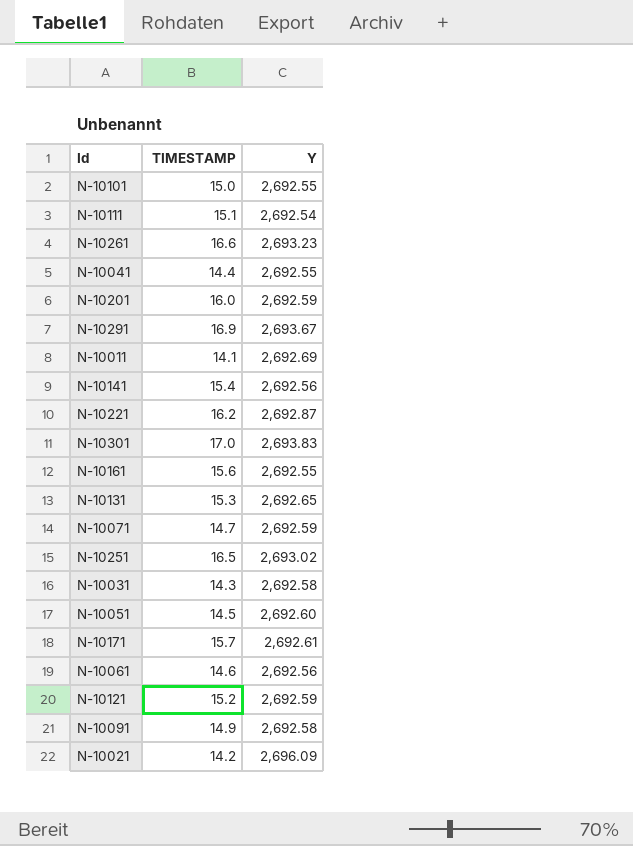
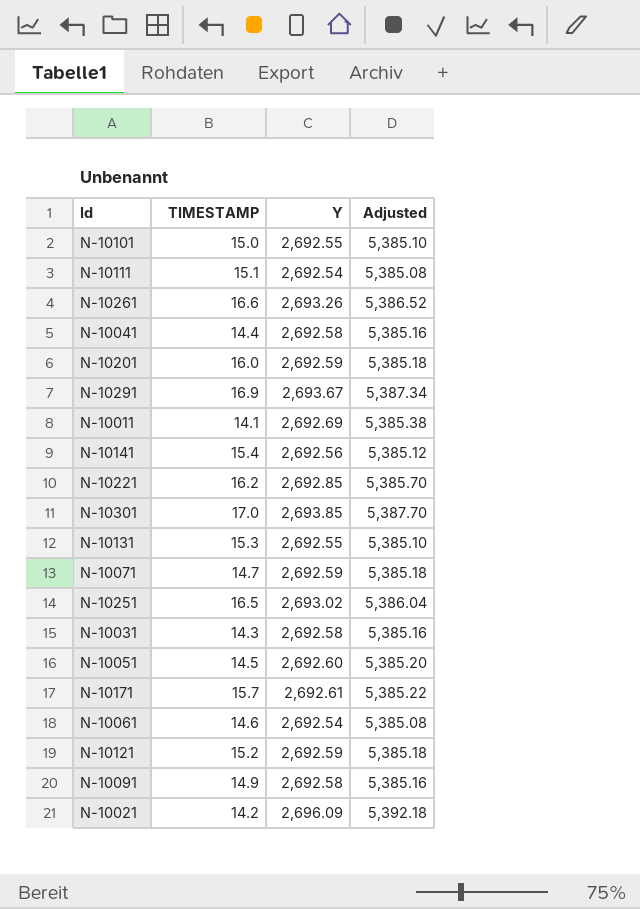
column Adjusted | formula: none -> [Y] * 2
row N-10161: 15.6 | 2,692.55 -> none
N-10261 | Y: 2,693.23 -> 2,693.26
N-10041 | Y: 2,692.55 -> 2,692.58
N-10221 | Y: 2,692.87 -> 2,692.85
N-10301 | Y: 2,693.83 -> 2,693.85
N-10131 | Y: 2,692.65 -> 2,692.55
N-10061 | Y: 2,692.56 -> 2,692.54

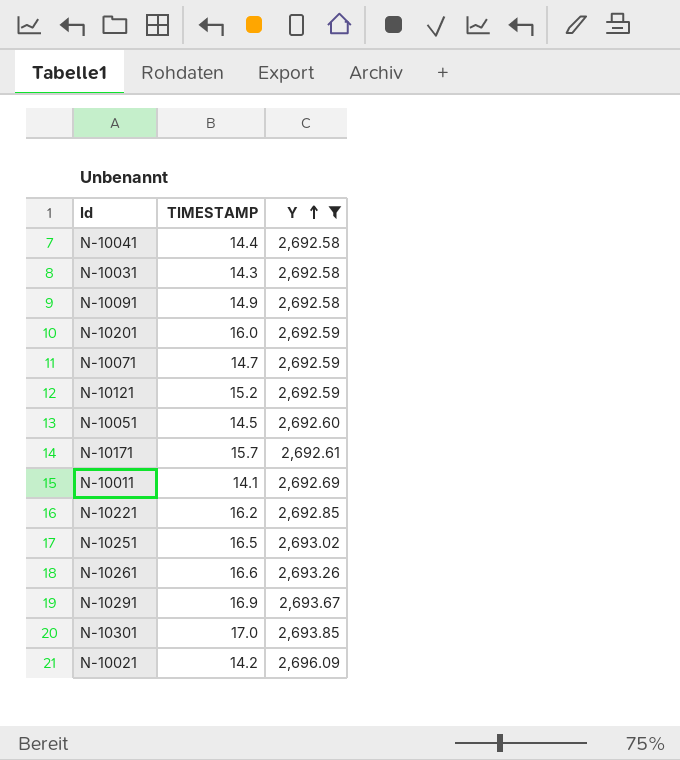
filter: none -> Y >= 2,692.58
row order: none -> Y ascending
column Adjusted | formula: [Y] * 2 -> none

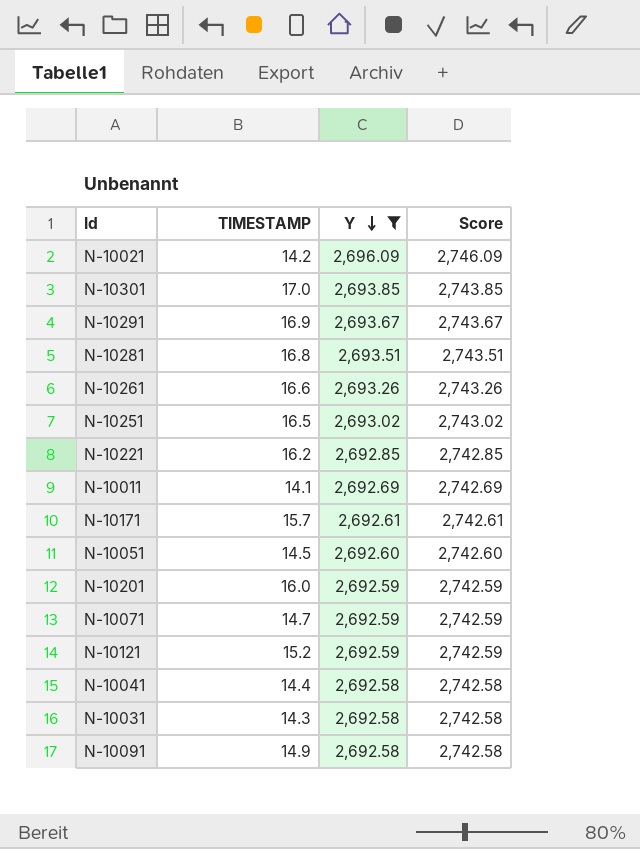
row order: Y ascending -> Y descending
column Score | formula: none -> [Y] + 50
row N-10281: none -> 16.8 | 2,693.51 | 2,743.51

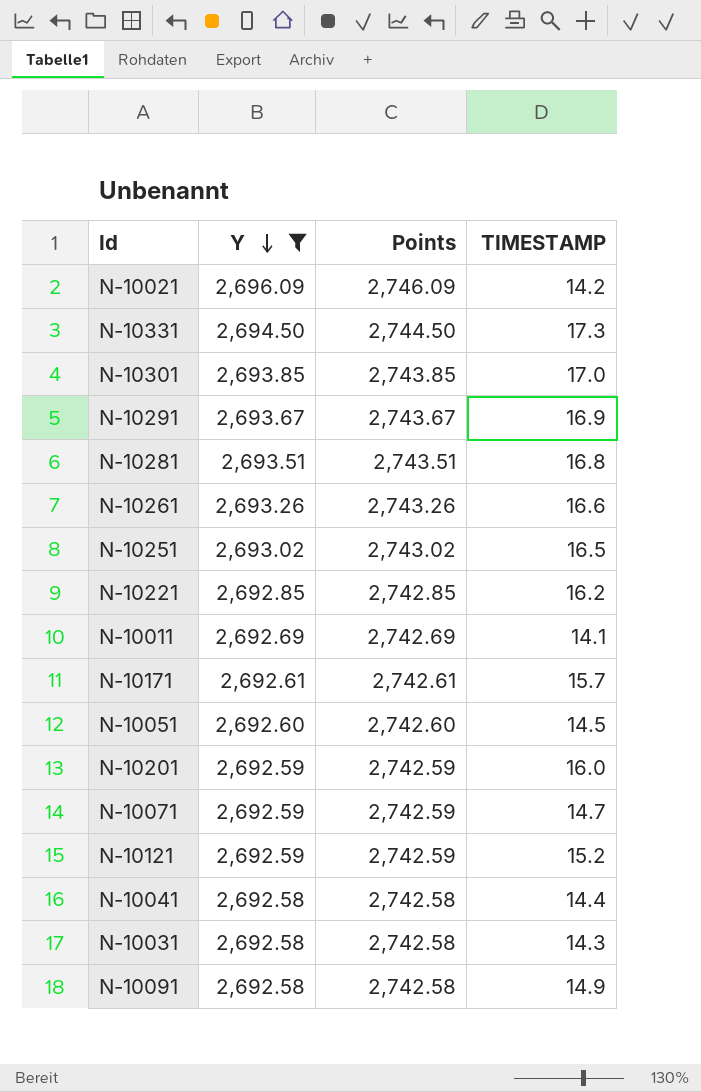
column name: Score -> Points
column TIMESTAMP | position: 2 -> 4
row N-10331: none -> 2,694.50 | 2,744.50 | 17.3

